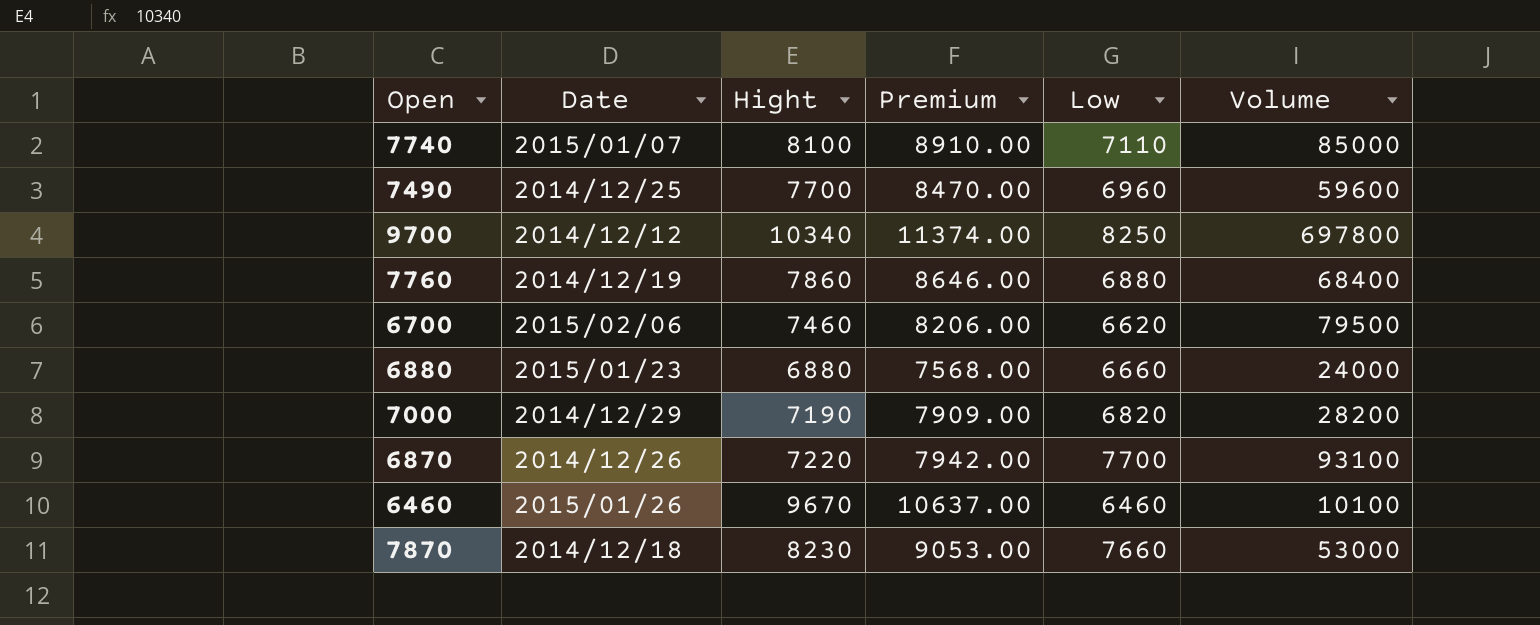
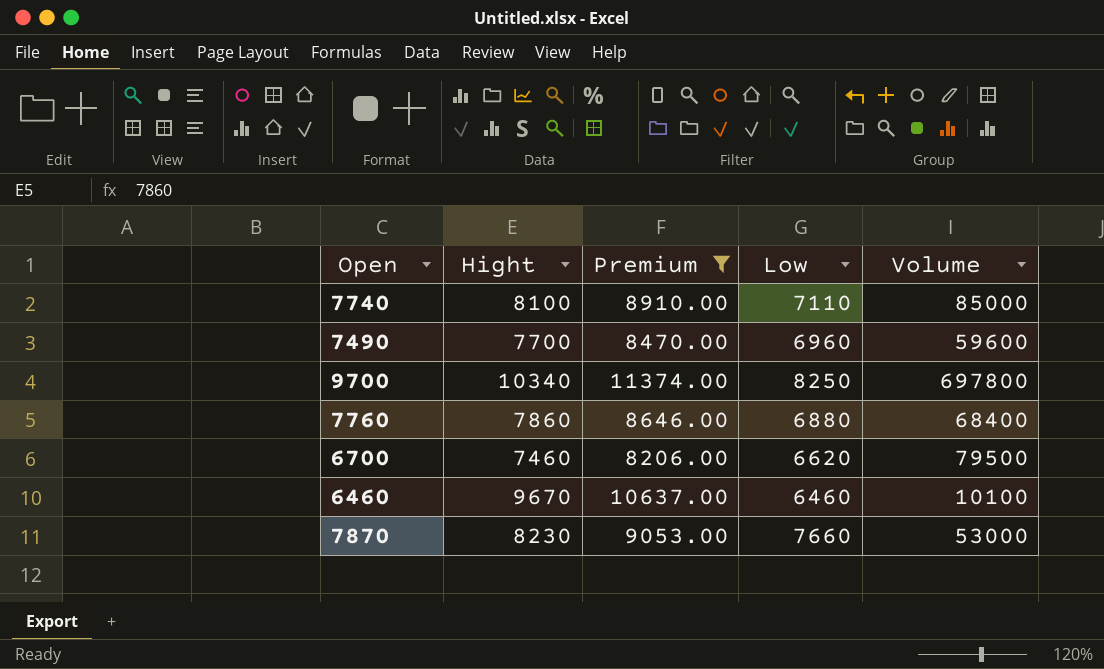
filter: none -> Premium >= 8206.00
column Date | position: 2 -> none

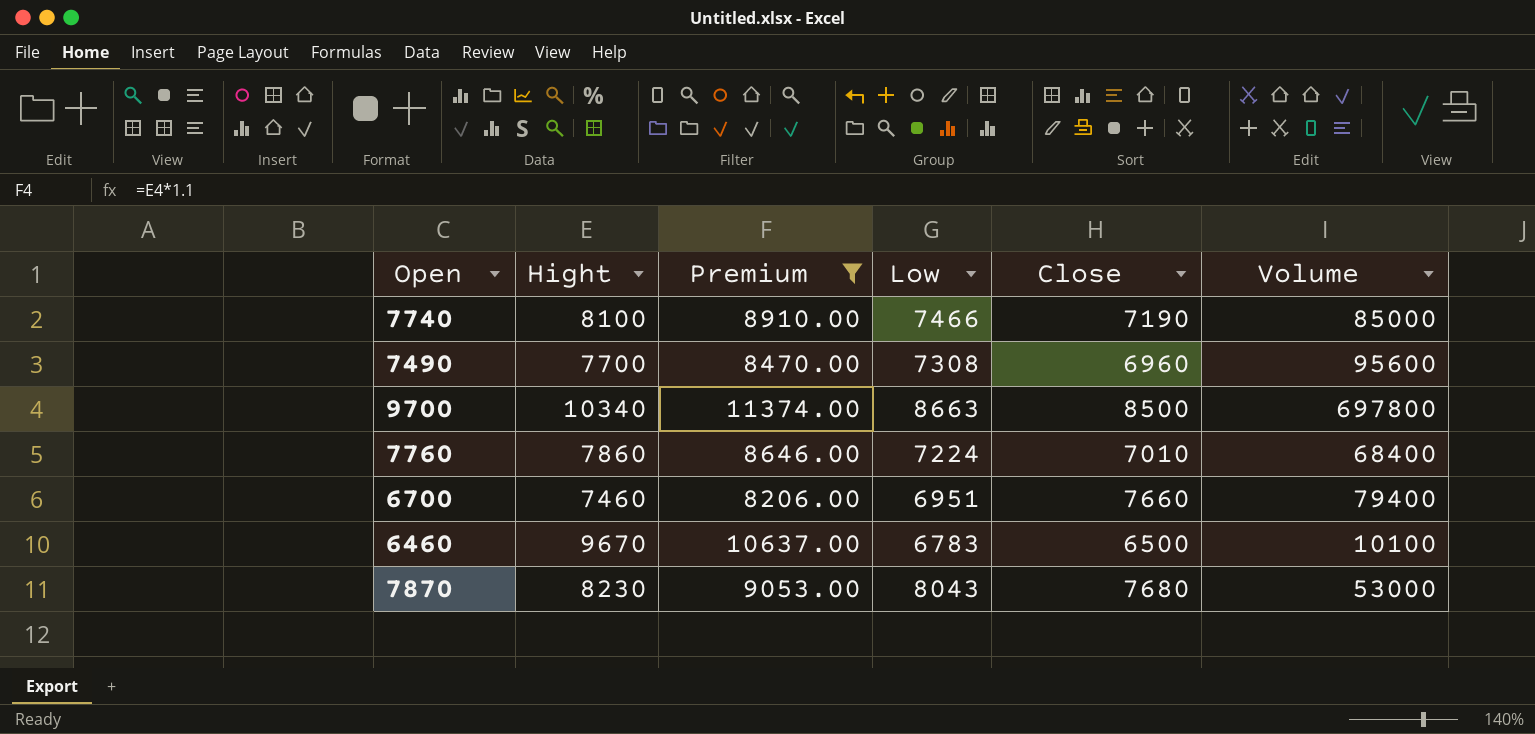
column Close | position: none -> 5
7740 | Low: 7110 -> 7466
7490 | Low: 6960 -> 7308
7490 | Volume: 59600 -> 95600
9700 | Low: 8250 -> 8663
7760 | Low: 6880 -> 7224
6700 | Low: 6620 -> 6951
6700 | Volume: 79500 -> 79400
6460 | Low: 6460 -> 6783
7870 | Low: 7660 -> 8043

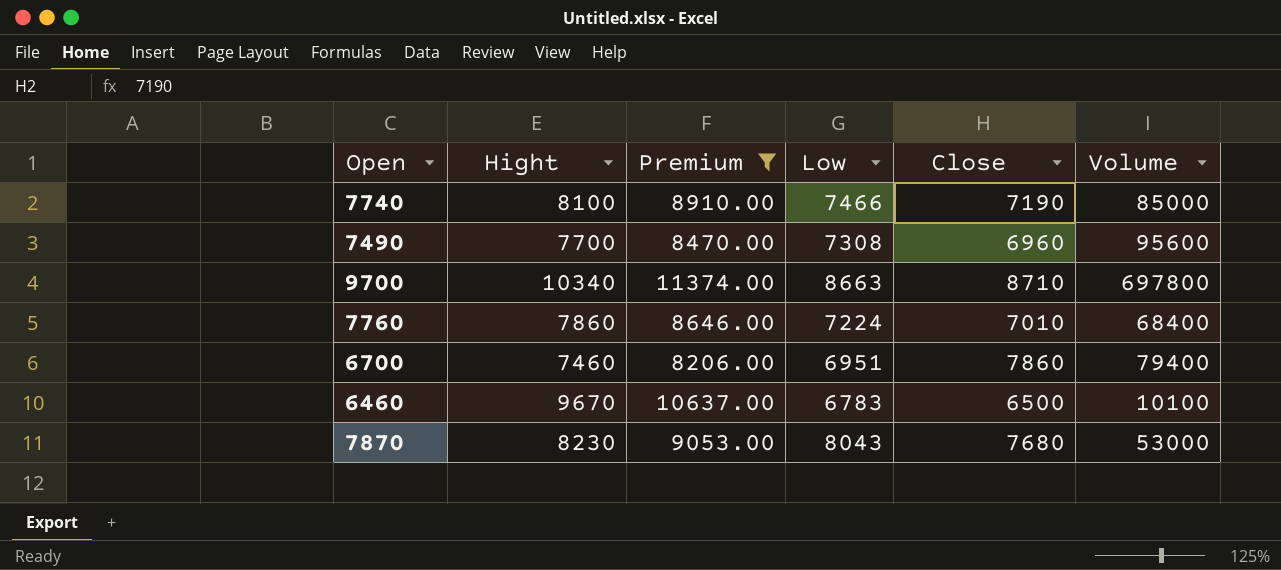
9700 | Close: 8500 -> 8710
6700 | Close: 7660 -> 7860

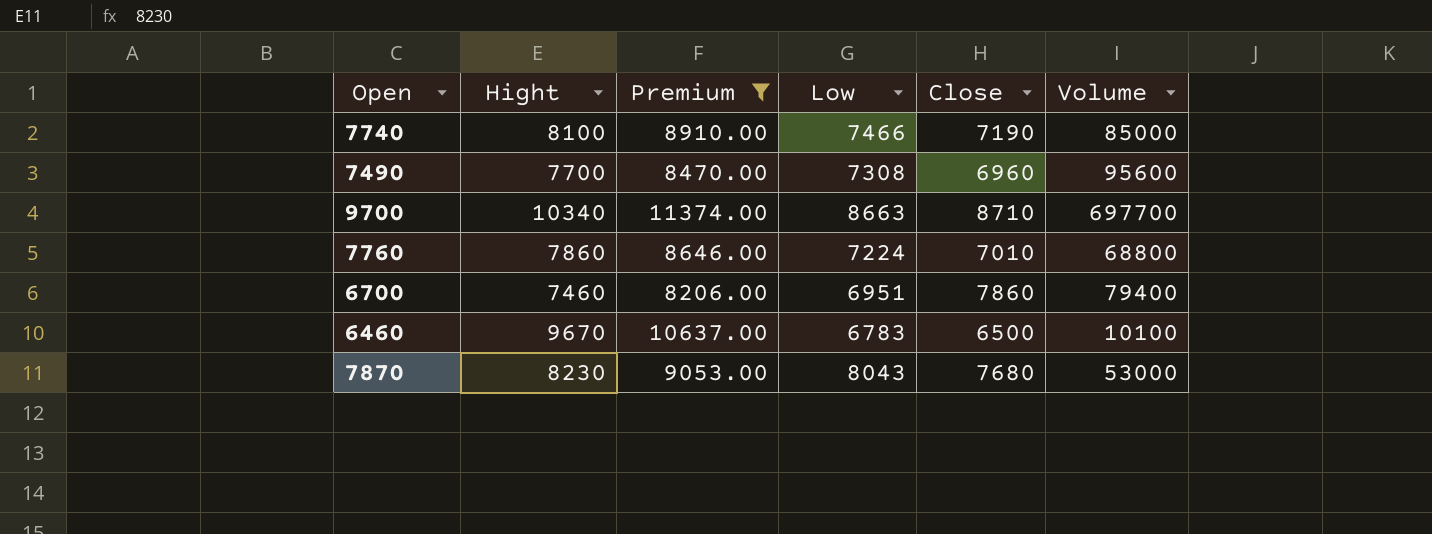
9700 | Volume: 697800 -> 697700
7760 | Volume: 68400 -> 68800

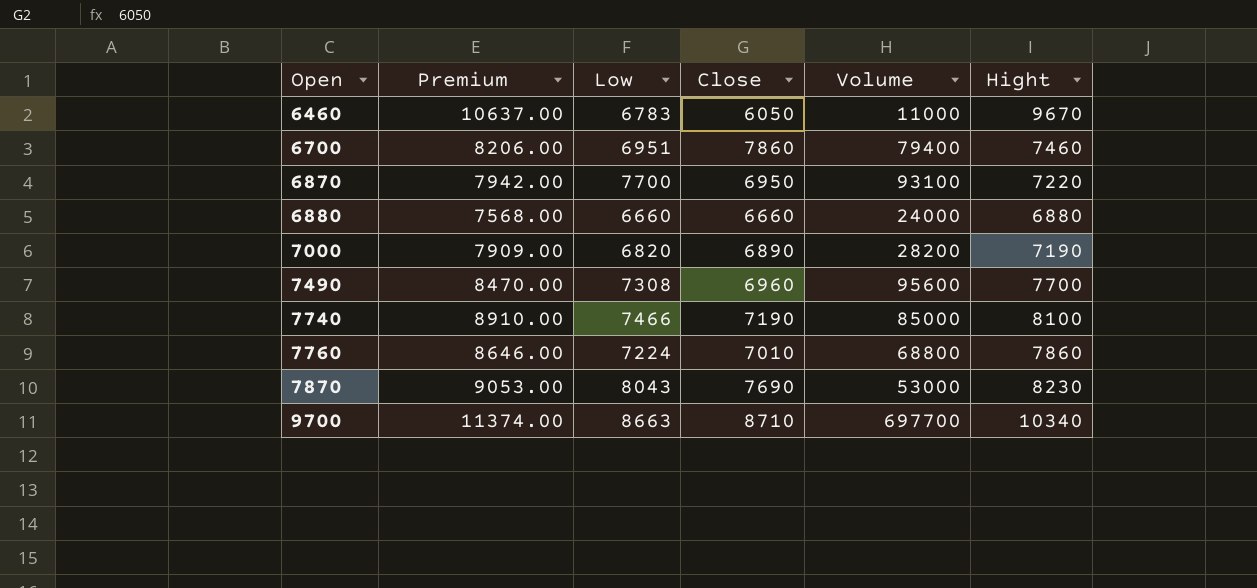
filter: Premium >= 8206.00 -> none
row order: none -> Open ascending
column Hight | position: 2 -> 6
6460 | Close: 6500 -> 6050
6460 | Volume: 10100 -> 11000
7870 | Close: 7680 -> 7690

